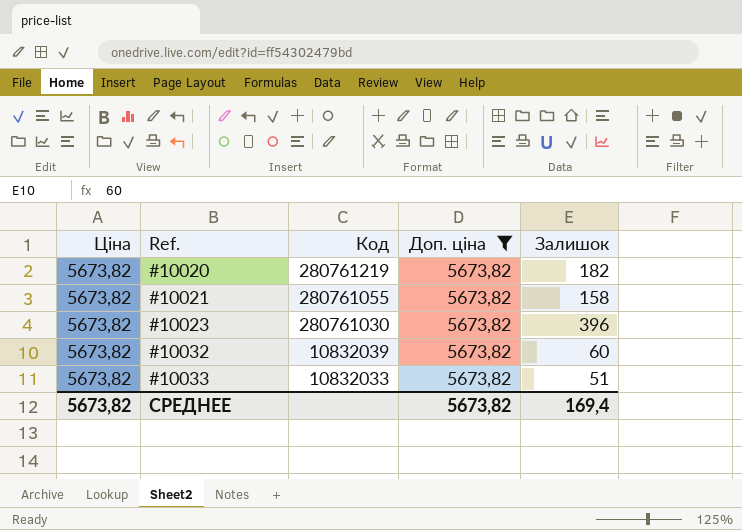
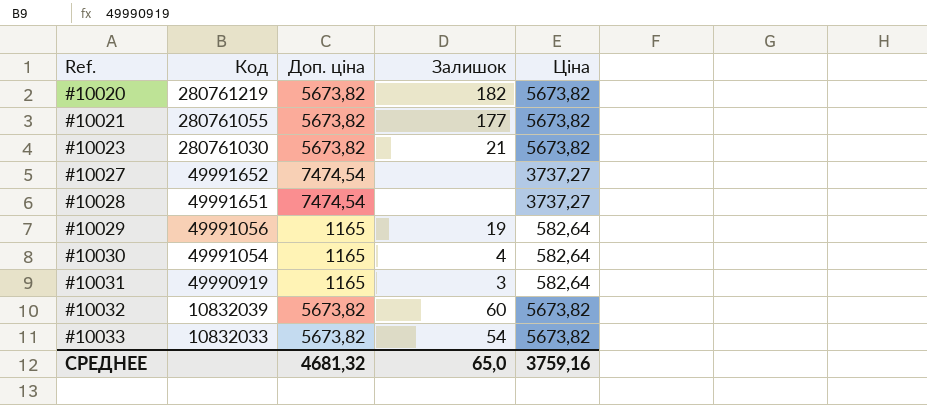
filter: Доп. ціна = 5673,82 -> none
column Ціна | position: 1 -> 5
#10021 | Залишок: 158 -> 177
#10023 | Залишок: 396 -> 21
#10033 | Залишок: 51 -> 54
СРЕДНЕЕ | Доп. ціна: 5673,82 -> 4681,32
СРЕДНЕЕ | Залишок: 169,4 -> 65,0
СРЕДНЕЕ | Ціна: 5673,82 -> 3759,16

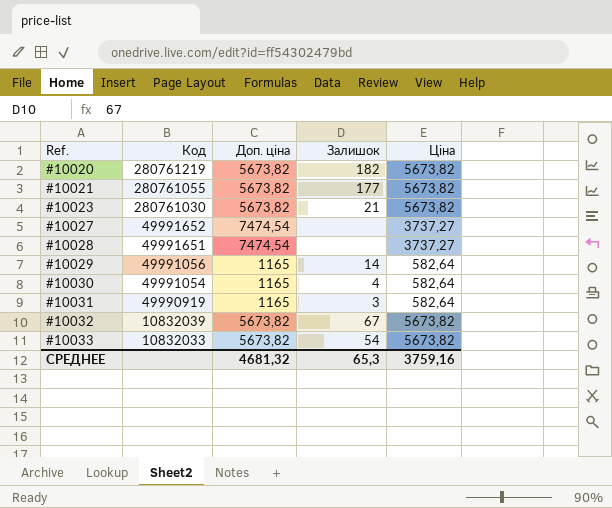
#10029 | Залишок: 19 -> 14
#10032 | Залишок: 60 -> 67
СРЕДНЕЕ | Залишок: 65,0 -> 65,3

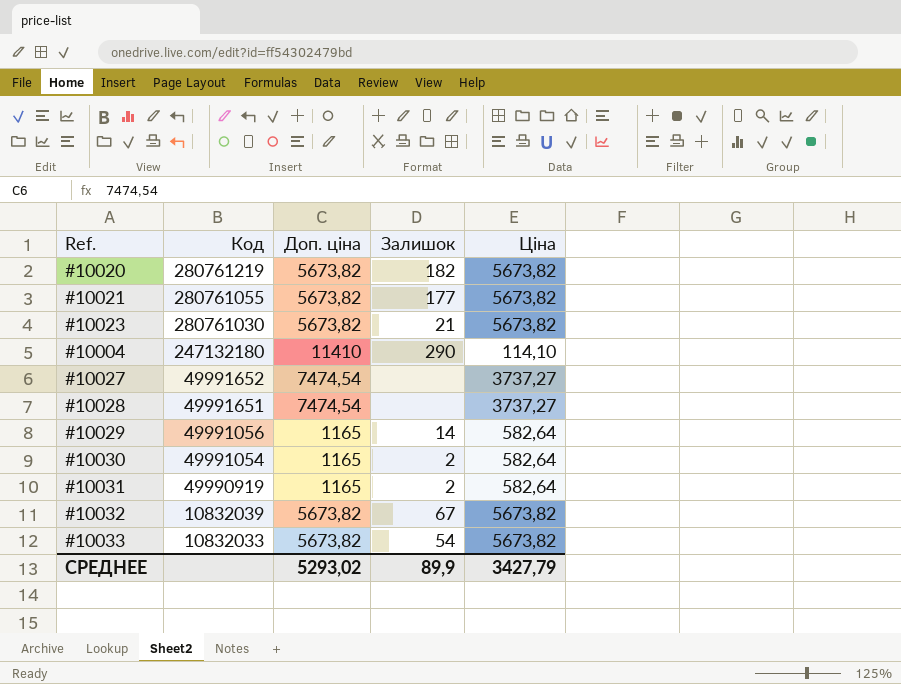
row #10004: none -> 247132180 | 11410 | 290 | 114,10
#10030 | Залишок: 4 -> 2
#10031 | Залишок: 3 -> 2
СРЕДНЕЕ | Доп. ціна: 4681,32 -> 5293,02
СРЕДНЕЕ | Залишок: 65,3 -> 89,9
СРЕДНЕЕ | Ціна: 3759,16 -> 3427,79

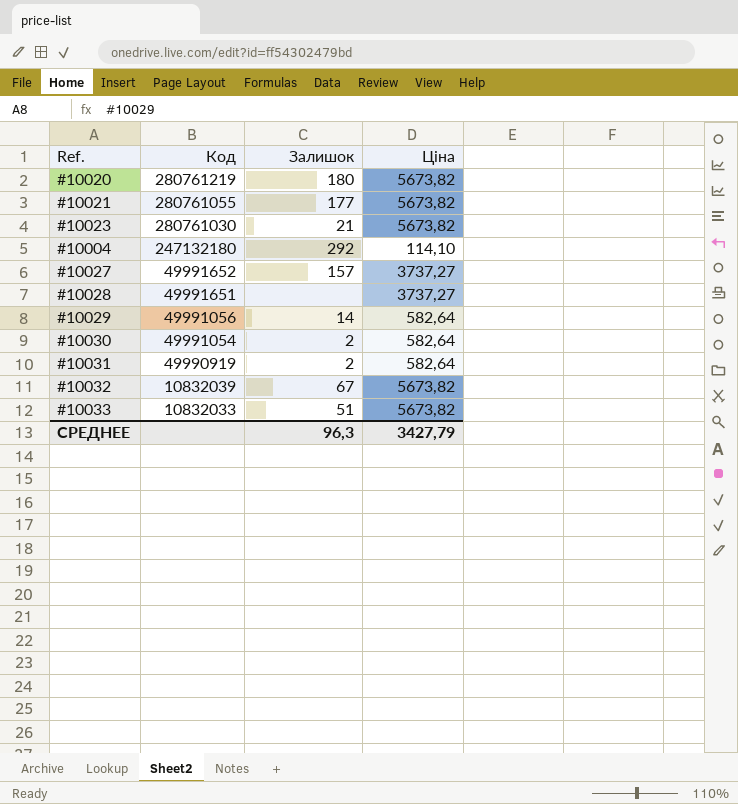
column Доп. ціна | position: 3 -> none
#10020 | Залишок: 182 -> 180
#10004 | Залишок: 290 -> 292
#10027 | Залишок: none -> 157
#10033 | Залишок: 54 -> 51
СРЕДНЕЕ | Залишок: 89,9 -> 96,3

